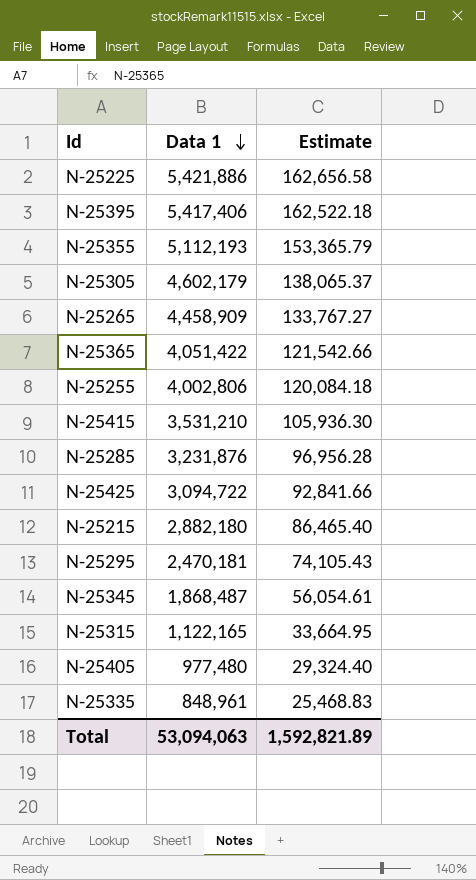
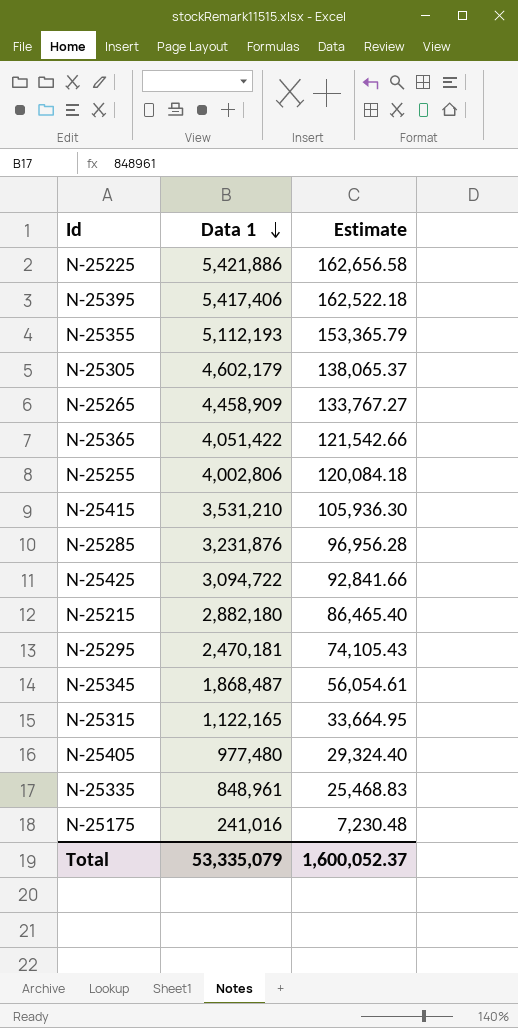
row N-25175: none -> 241,016 | 7,230.48
Total | Data 1: 53,094,063 -> 53,335,079
Total | Estimate: 1,592,821.89 -> 1,600,052.37

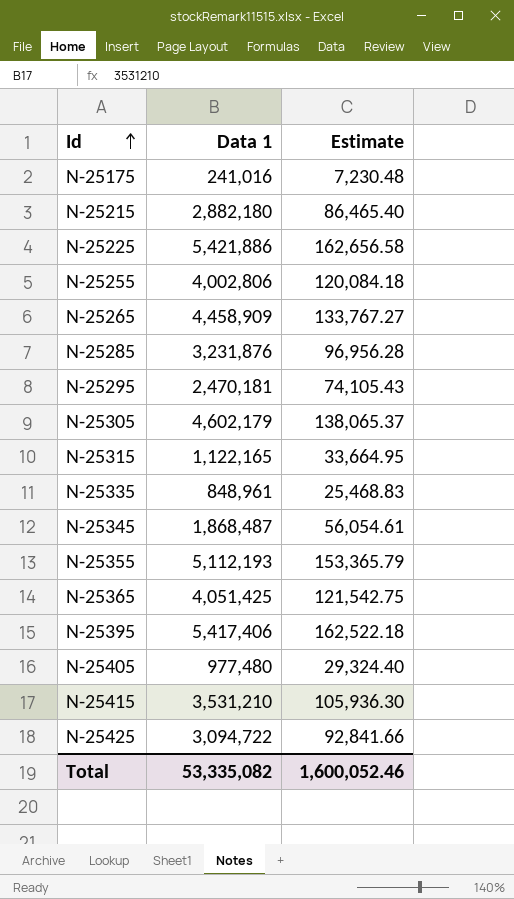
row order: Data 1 descending -> Id ascending
N-25365 | Data 1: 4,051,422 -> 4,051,425
N-25365 | Estimate: 121,542.66 -> 121,542.75
Total | Data 1: 53,335,079 -> 53,335,082
Total | Estimate: 1,600,052.37 -> 1,600,052.46

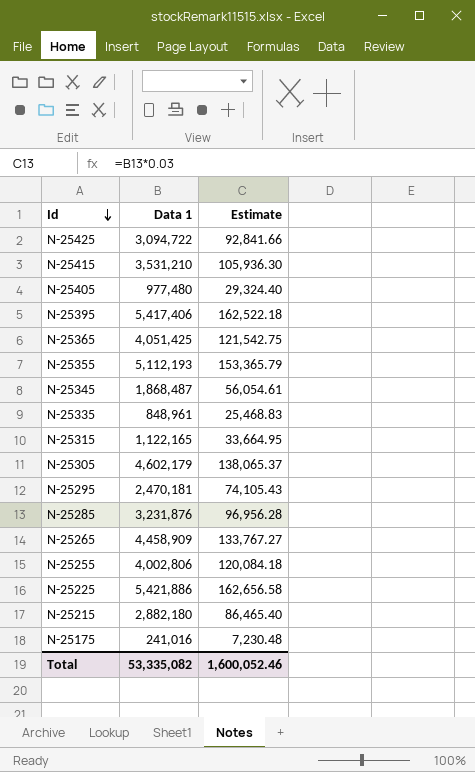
row order: Id ascending -> Id descending

